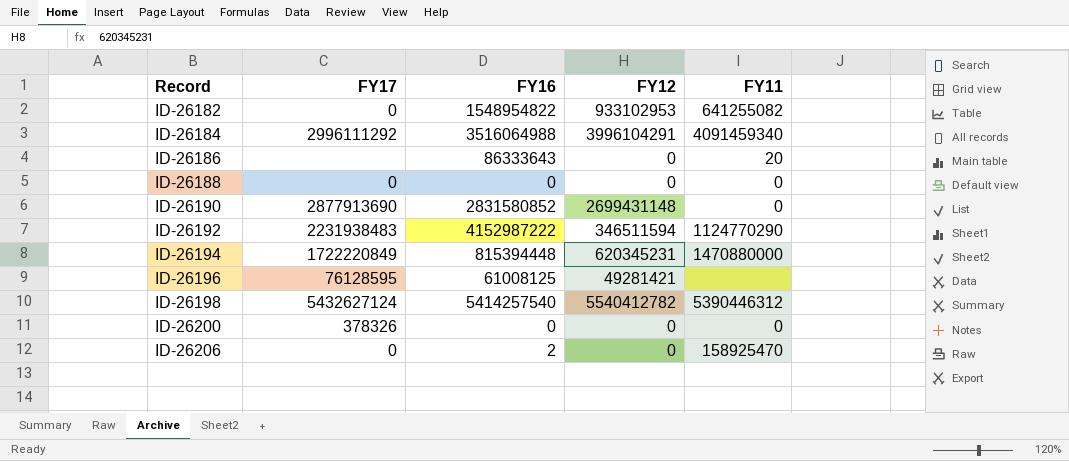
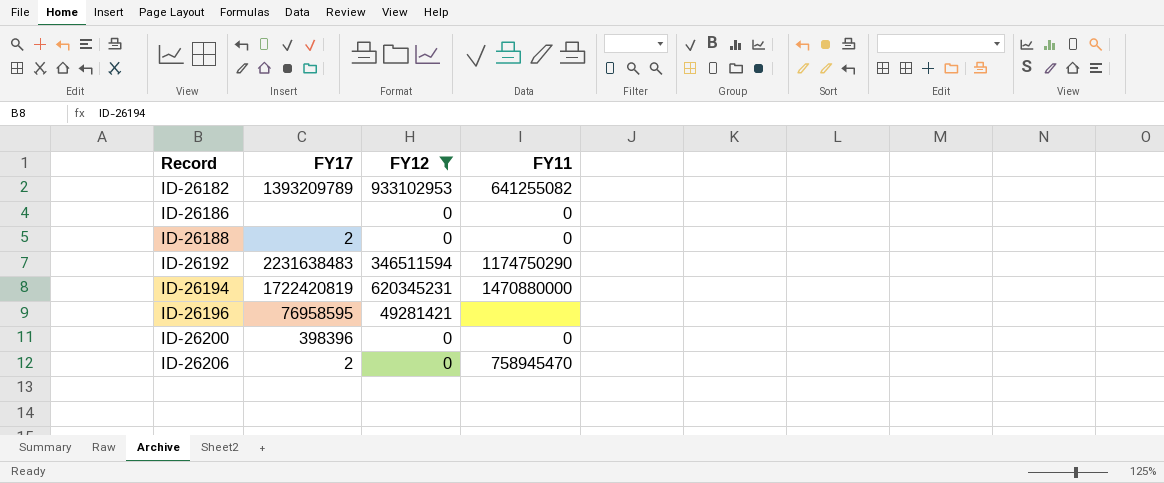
filter: none -> FY12 <= 933102953
column FY16 | position: 3 -> none
ID-26182 | FY17: 0 -> 1393209789
ID-26186 | FY11: 20 -> 0
ID-26188 | FY17: 0 -> 2
ID-26192 | FY17: 2231938483 -> 2231638483
ID-26192 | FY11: 1124770290 -> 1174750290
ID-26194 | FY17: 1722220849 -> 1722420819
ID-26196 | FY17: 76128595 -> 76958595
ID-26200 | FY17: 378326 -> 398396
ID-26206 | FY17: 0 -> 2
ID-26206 | FY11: 158925470 -> 758945470

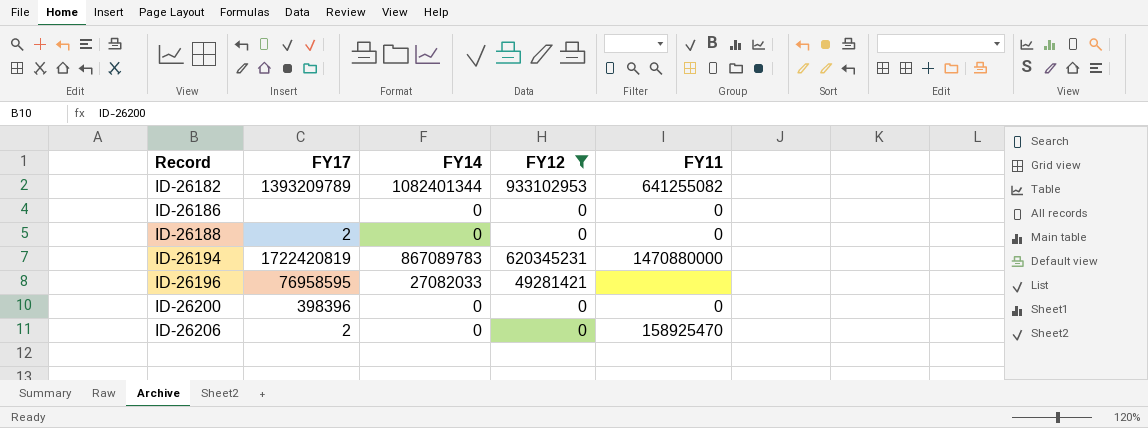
column FY14 | position: none -> 3
row ID-26192: 2231638483 | 346511594 | 1174750290 -> none
ID-26206 | FY11: 758945470 -> 158925470

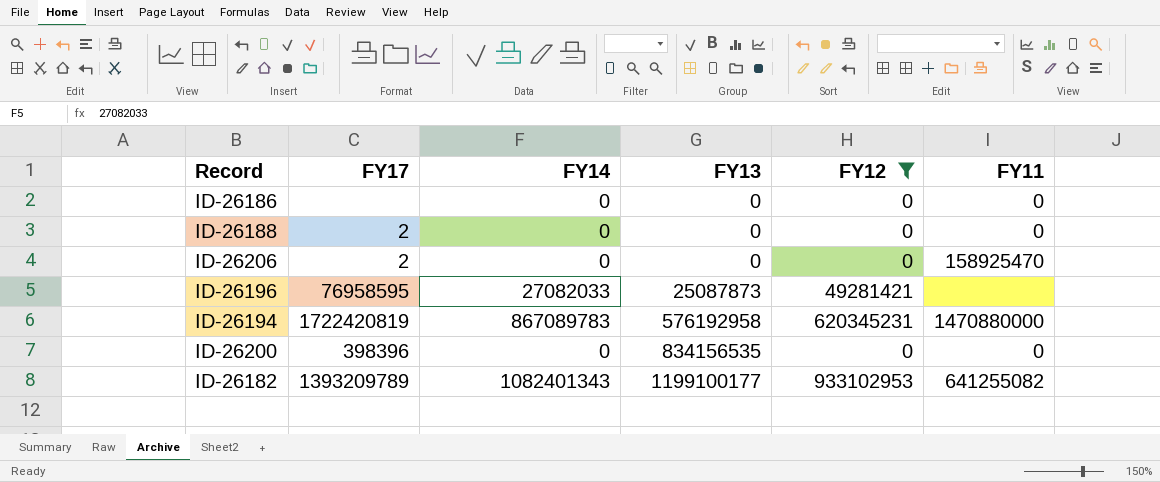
row order: Record ascending -> FY13 ascending
column FY13 | position: none -> 4
ID-26182 | FY14: 1082401344 -> 1082401343

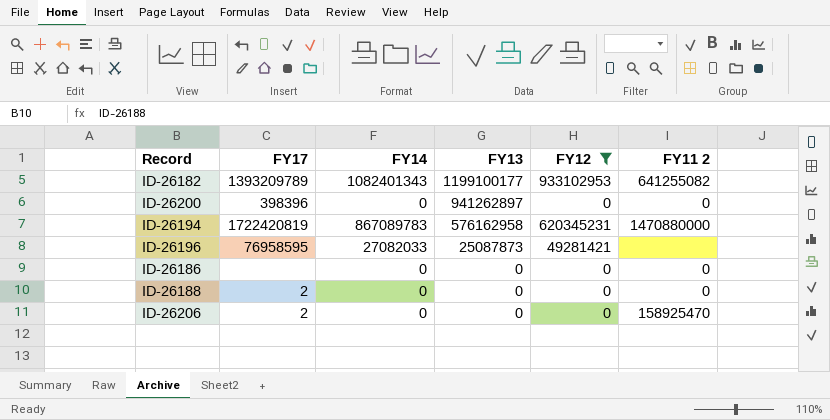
row order: FY13 ascending -> FY13 descending
column name: FY11 -> FY11 2
ID-26200 | FY13: 834156535 -> 941262897
ID-26194 | FY13: 576192958 -> 576162958

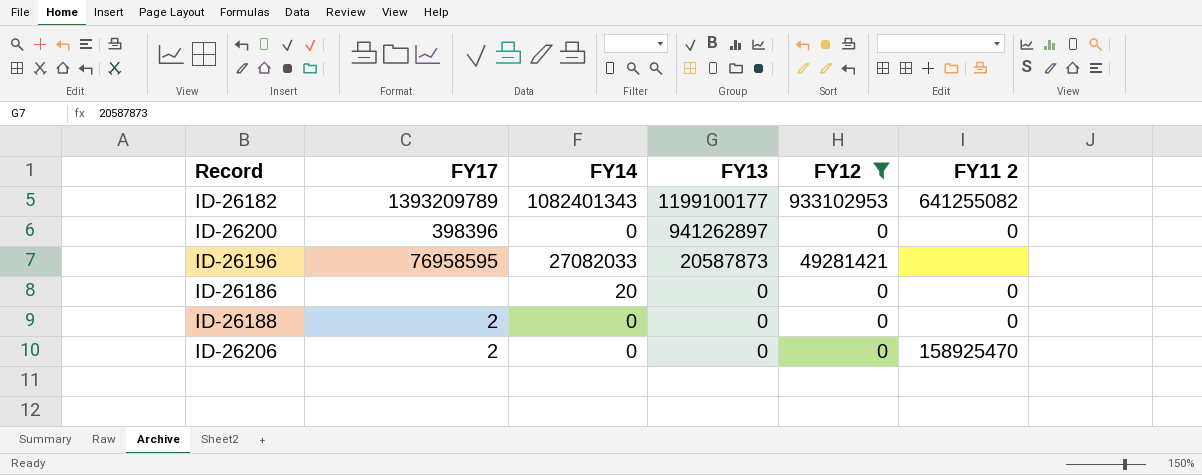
row ID-26194: 1722420819 | 867089783 | 576162958 | 620345231 | 1470880000 -> none
ID-26196 | FY13: 25087873 -> 20587873
ID-26186 | FY14: 0 -> 20

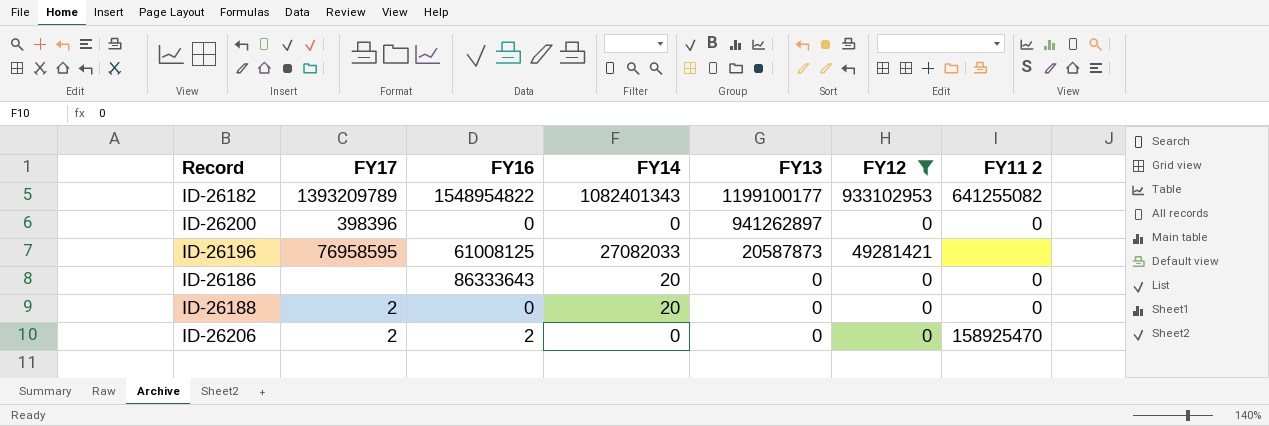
column FY16 | position: none -> 3
ID-26188 | FY14: 0 -> 20

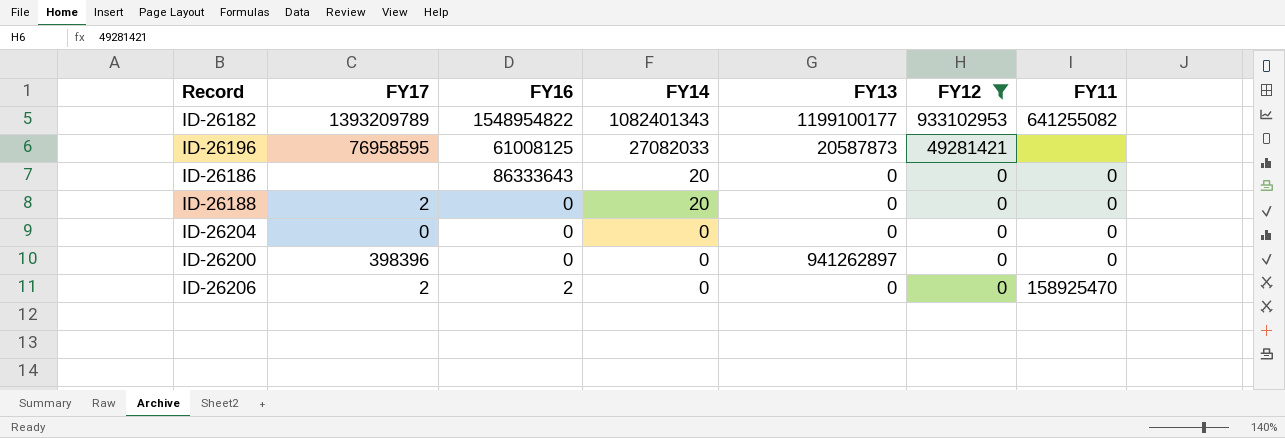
row order: FY13 descending -> FY14 descending
column name: FY11 2 -> FY11
row ID-26204: none -> 0 | 0 | 0 | 0 | 0 | 0

